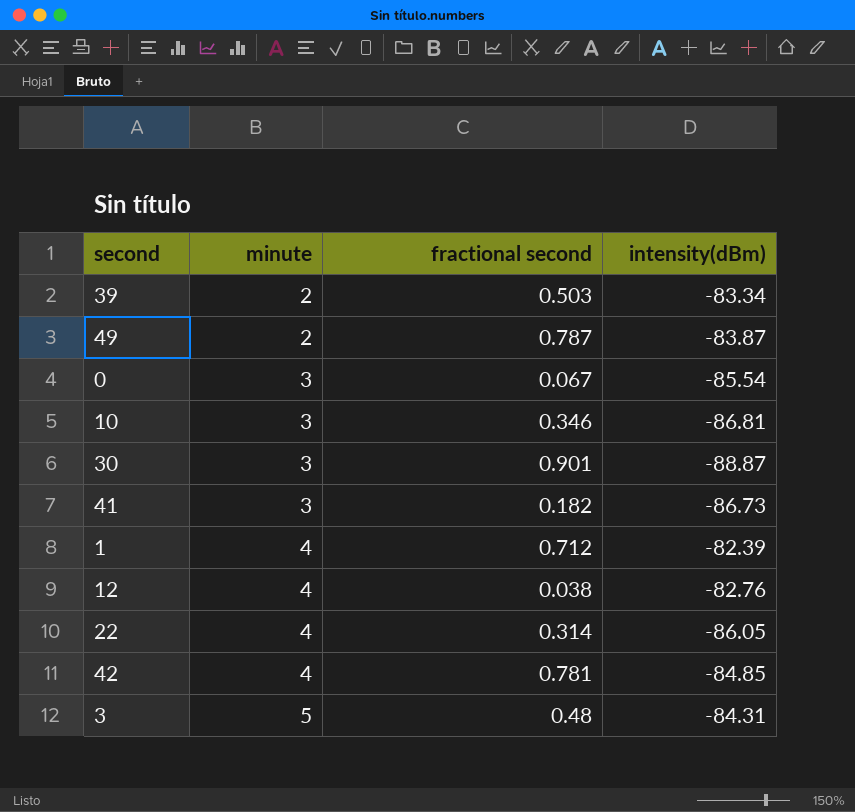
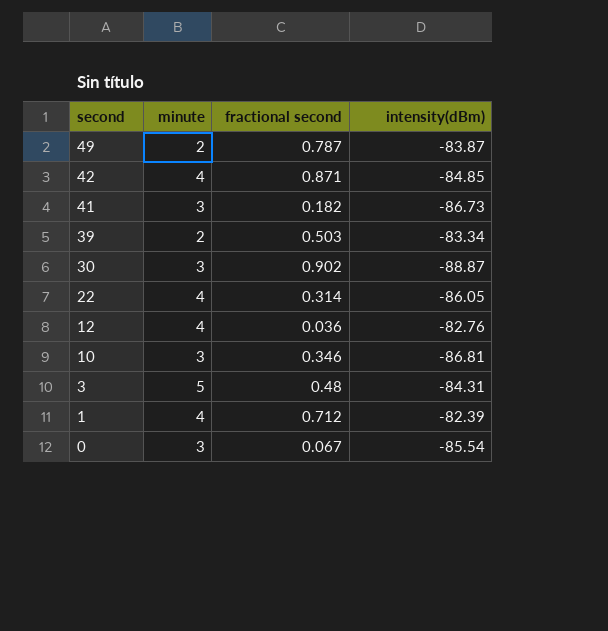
row order: minute ascending -> second descending
42 | fractional second: 0.781 -> 0.871
30 | fractional second: 0.901 -> 0.902
12 | fractional second: 0.038 -> 0.036

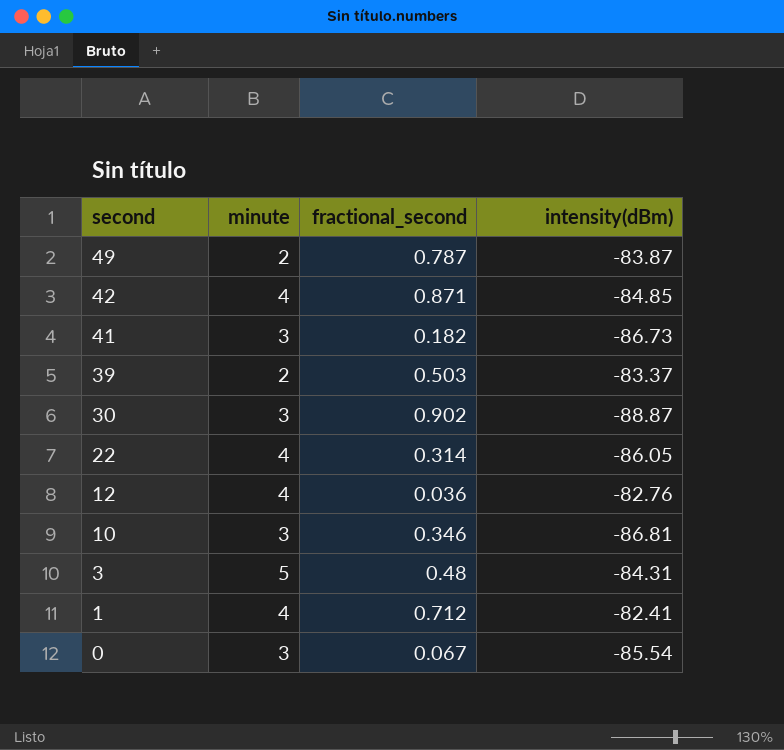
column name: fractional second -> fractional_second
39 | intensity(dBm): -83.34 -> -83.37
1 | intensity(dBm): -82.39 -> -82.41

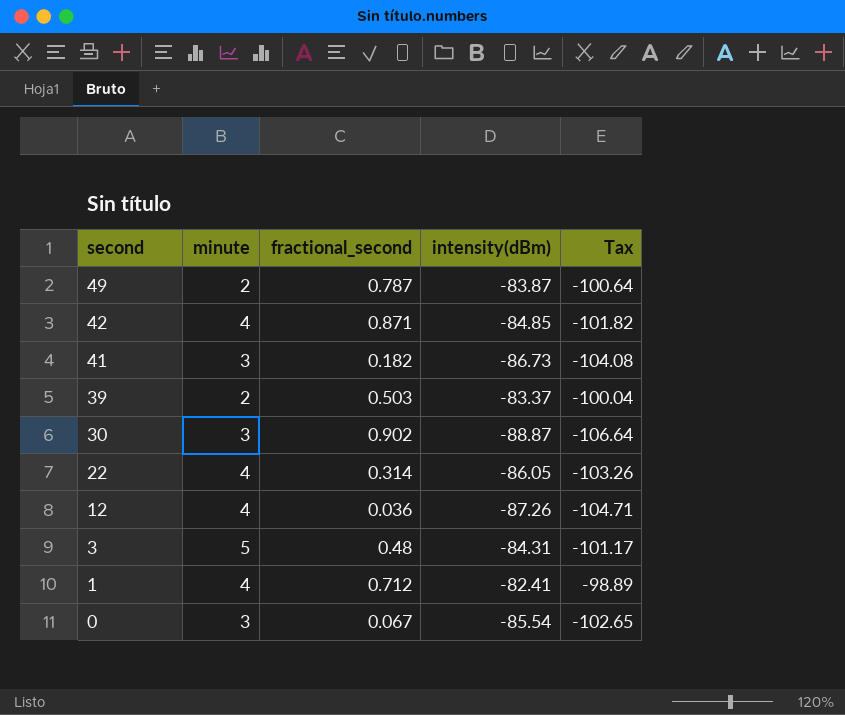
column Tax | formula: none -> [intensity(dBm)] * 1.2
row 10: 3 | 0.346 | -86.81 -> none
12 | intensity(dBm): -82.76 -> -87.26

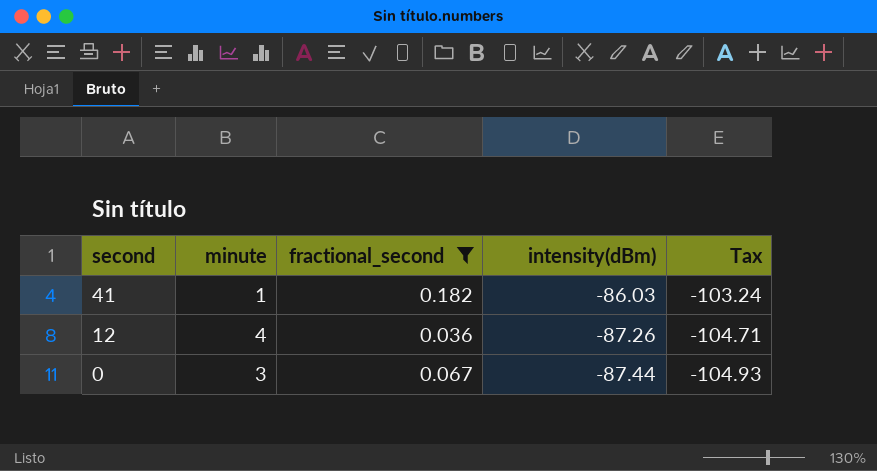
filter: none -> fractional_second <= 0.182
41 | minute: 3 -> 1
41 | intensity(dBm): -86.73 -> -86.03
41 | Tax: -104.08 -> -103.24
0 | intensity(dBm): -85.54 -> -87.44
0 | Tax: -102.65 -> -104.93

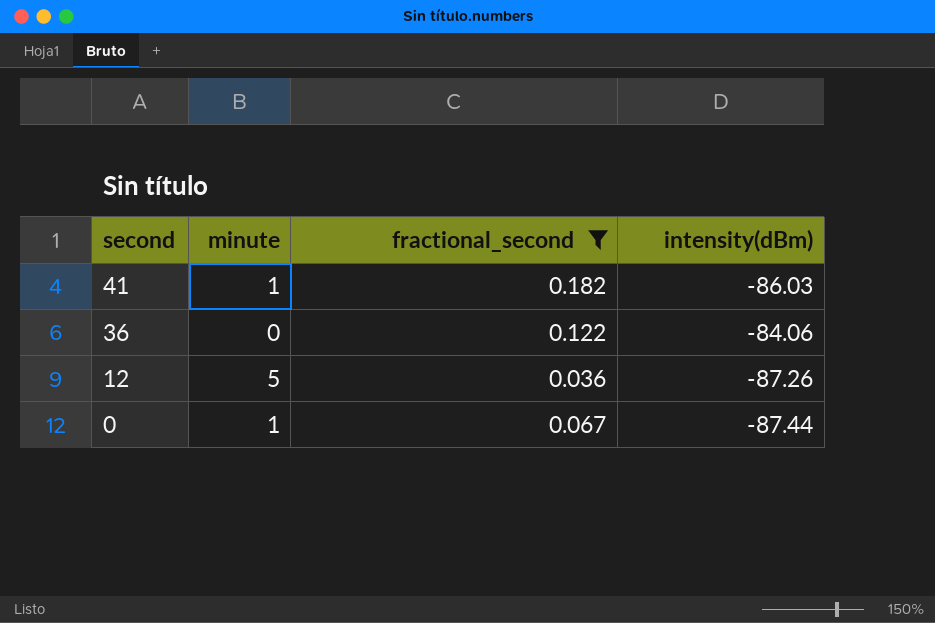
column Tax | formula: [intensity(dBm)] * 1.2 -> none
row 36: none -> 0 | 0.122 | -84.06
12 | minute: 4 -> 5
0 | minute: 3 -> 1

